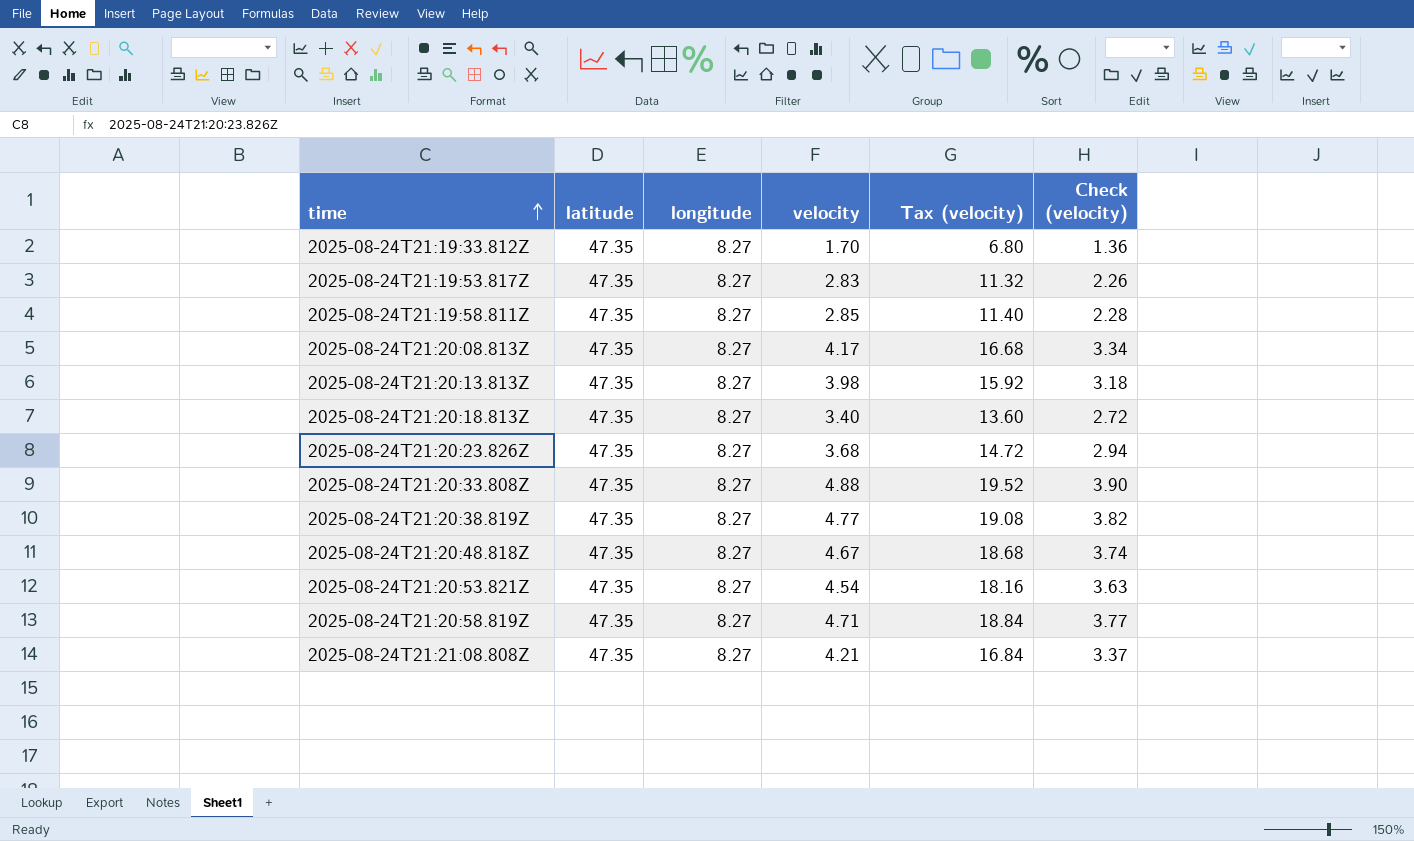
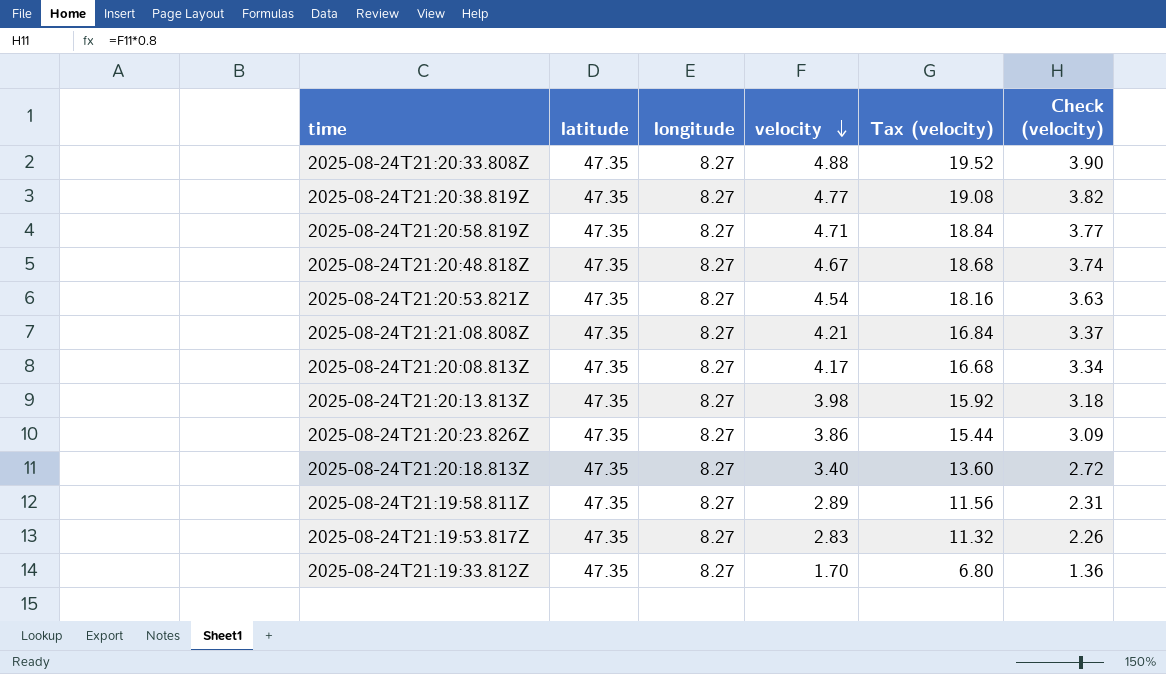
row order: time ascending -> velocity descending
2025-08-24T21:20:23.826Z | velocity: 3.68 -> 3.86
2025-08-24T21:20:23.826Z | Tax (velocity): 14.72 -> 15.44
2025-08-24T21:20:23.826Z | Check (velocity): 2.94 -> 3.09
2025-08-24T21:19:58.811Z | velocity: 2.85 -> 2.89
2025-08-24T21:19:58.811Z | Tax (velocity): 11.40 -> 11.56
2025-08-24T21:19:58.811Z | Check (velocity): 2.28 -> 2.31

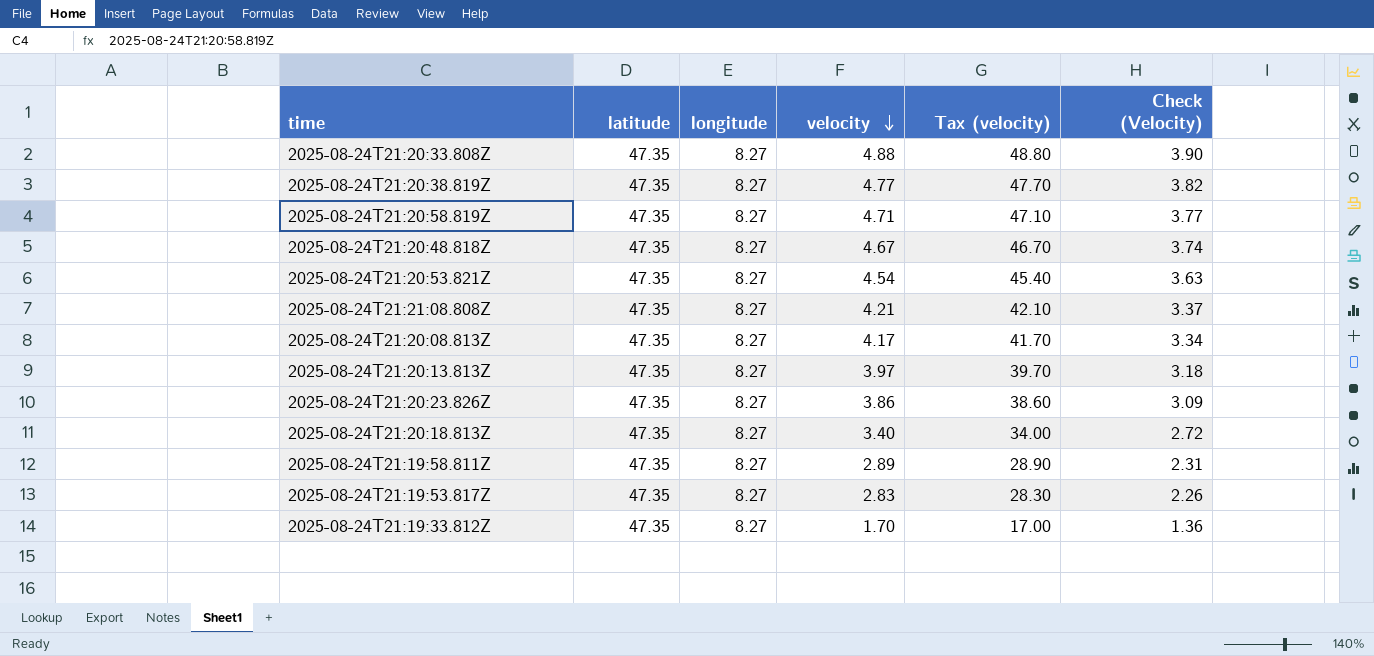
column Tax (velocity) | formula: [velocity] * 4 -> [velocity] * 10
column name: Check (velocity) -> Check (Velocity)
2025-08-24T21:20:13.813Z | velocity: 3.98 -> 3.97

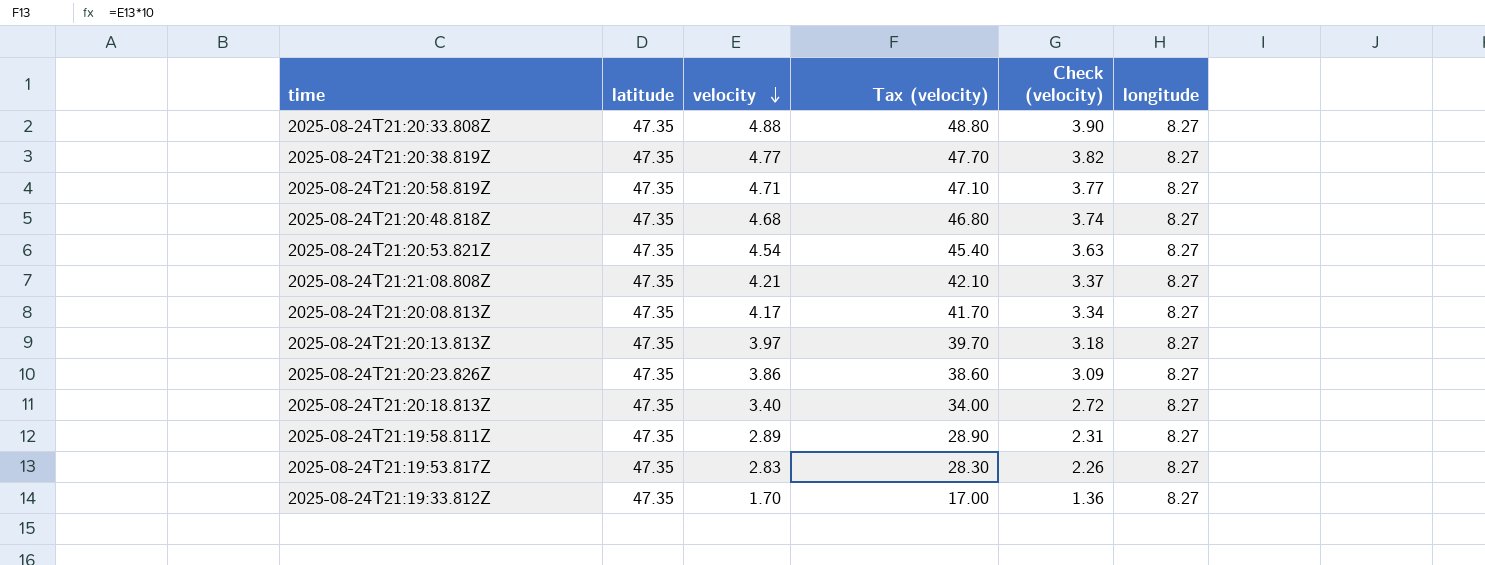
column name: Check (Velocity) -> Check (velocity)
column longitude | position: 3 -> 6
2025-08-24T21:20:48.818Z | velocity: 4.67 -> 4.68
2025-08-24T21:20:48.818Z | Tax (velocity): 46.70 -> 46.80

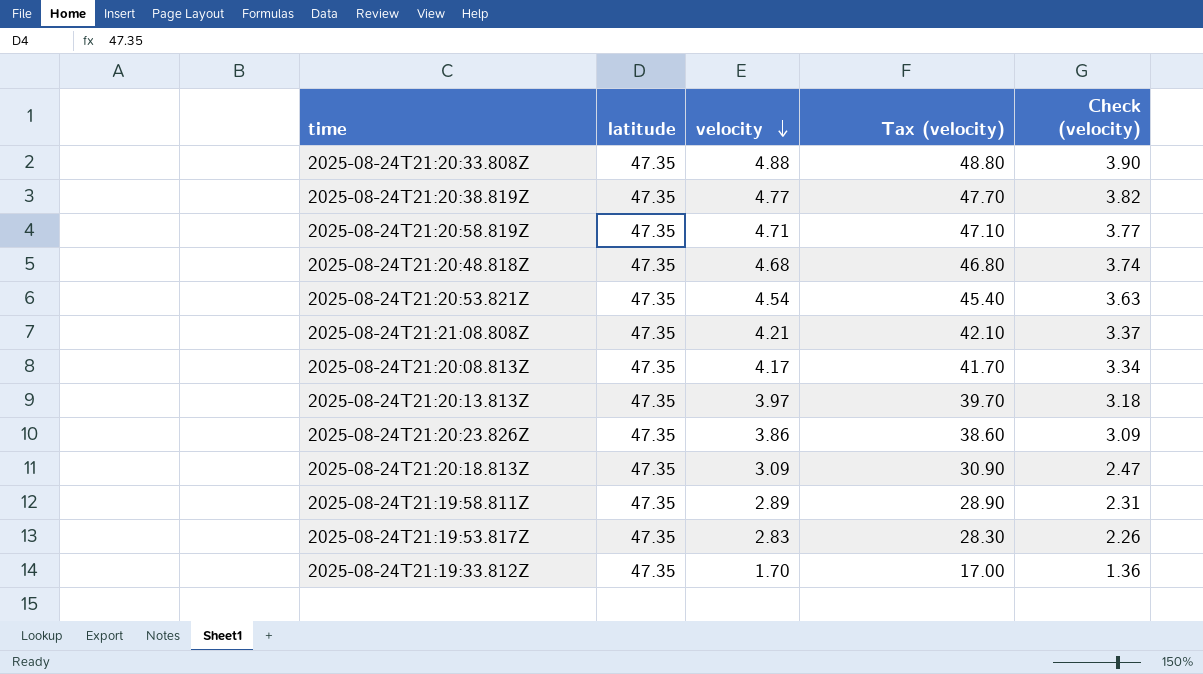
column longitude | position: 6 -> none
2025-08-24T21:20:18.813Z | velocity: 3.40 -> 3.09
2025-08-24T21:20:18.813Z | Tax (velocity): 34.00 -> 30.90
2025-08-24T21:20:18.813Z | Check (velocity): 2.72 -> 2.47

